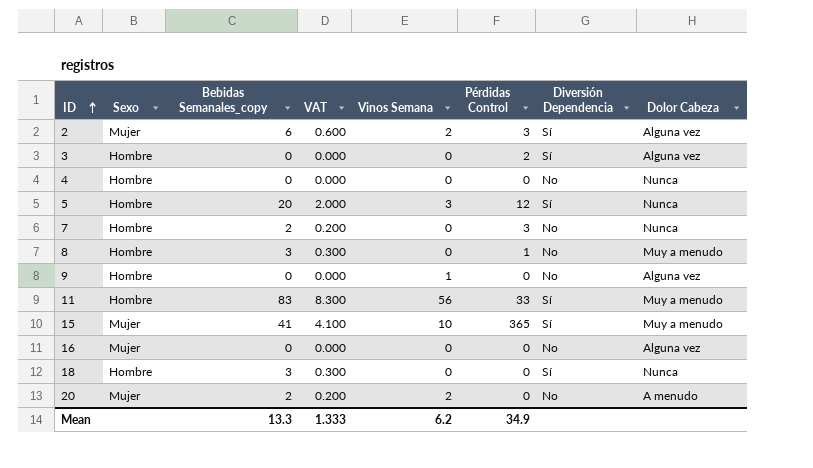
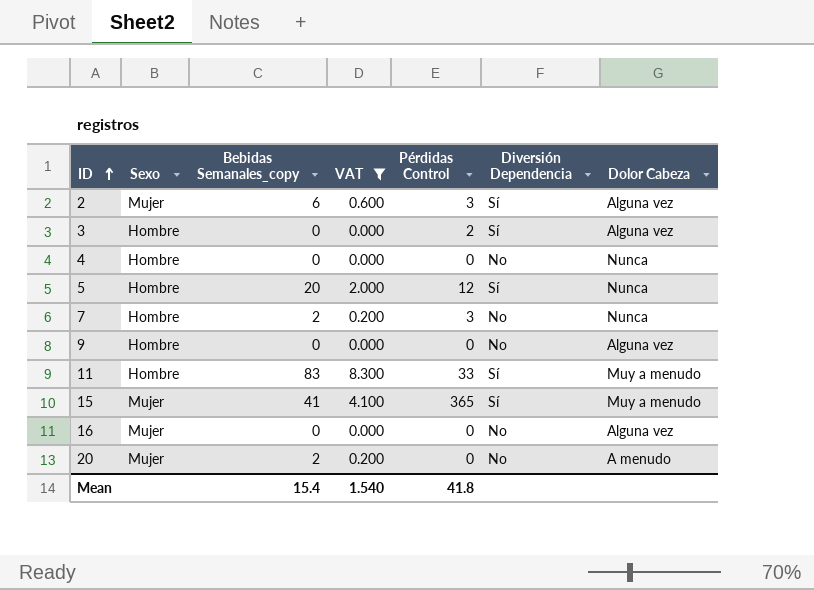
filter: none -> VAT != 0.300
column Vinos Semana | position: 5 -> none
Mean | Bebidas Semanales_copy: 13.3 -> 15.4
Mean | VAT: 1.333 -> 1.540
Mean | Pérdidas Control: 34.9 -> 41.8

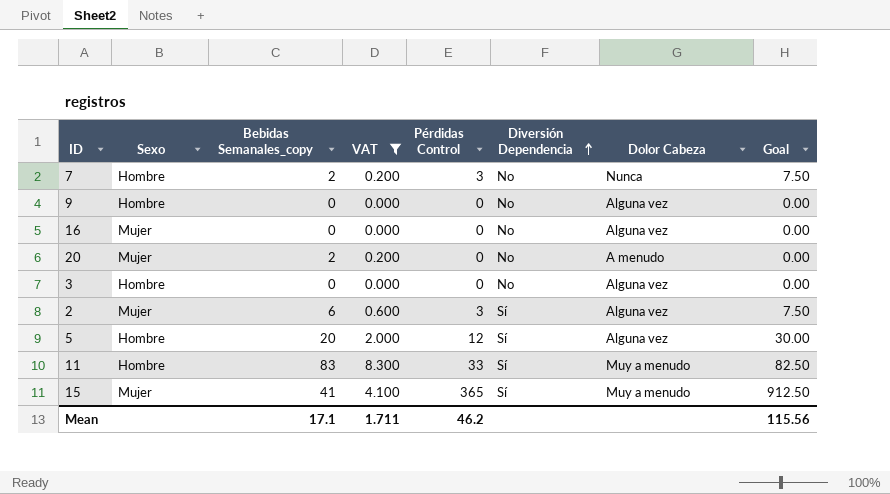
row order: ID ascending -> Diversión Dependencia ascending
column Goal | formula: none -> [Pérdidas Control] * 2.5
row 4: Hombre | 0 | 0.000 | 0 | No | Nunca -> none
3 | Pérdidas Control: 2 -> 0
3 | Diversión Dependencia: Sí -> No
5 | Dolor Cabeza: Nunca -> Alguna vez
Mean | Bebidas Semanales_copy: 15.4 -> 17.1
Mean | VAT: 1.540 -> 1.711
Mean | Pérdidas Control: 41.8 -> 46.2

